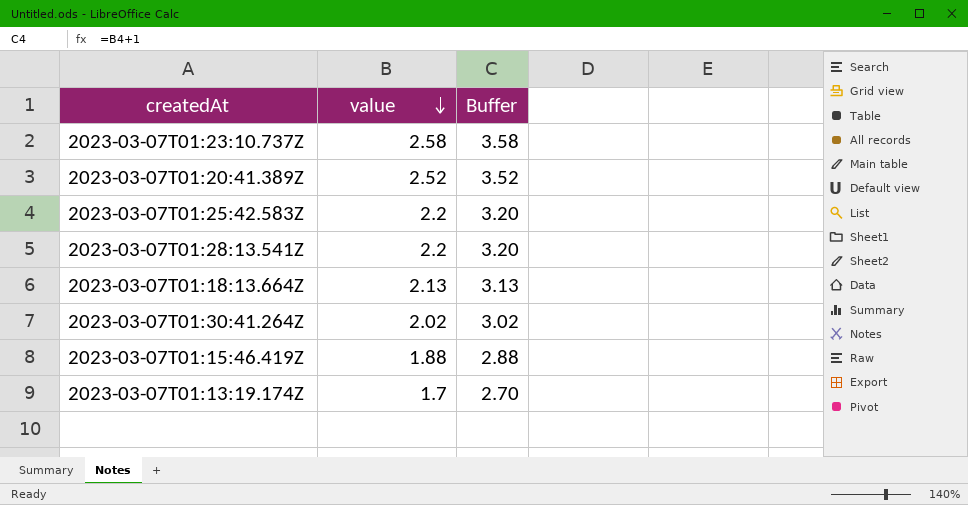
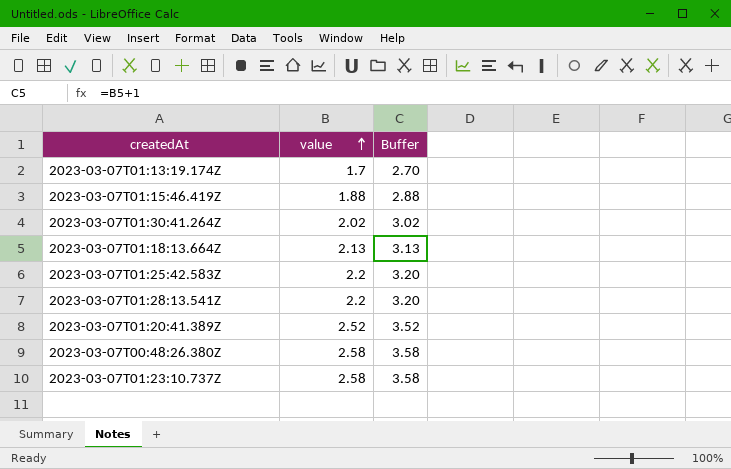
row order: value descending -> value ascending
row 2023-03-07T00:48:26.380Z: none -> 2.58 | 3.58

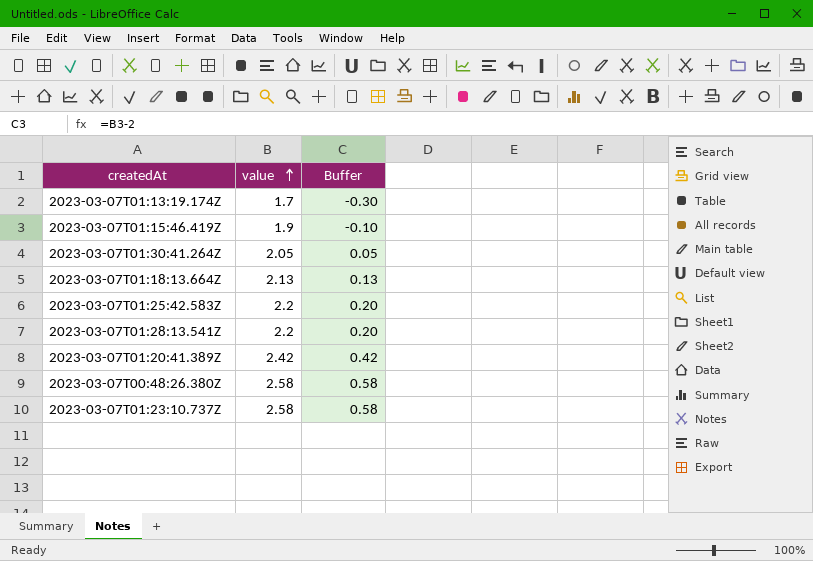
column Buffer | formula: [value] + 1 -> [value] - 2
2023-03-07T01:15:46.419Z | value: 1.88 -> 1.9
2023-03-07T01:30:41.264Z | value: 2.02 -> 2.05
2023-03-07T01:20:41.389Z | value: 2.52 -> 2.42

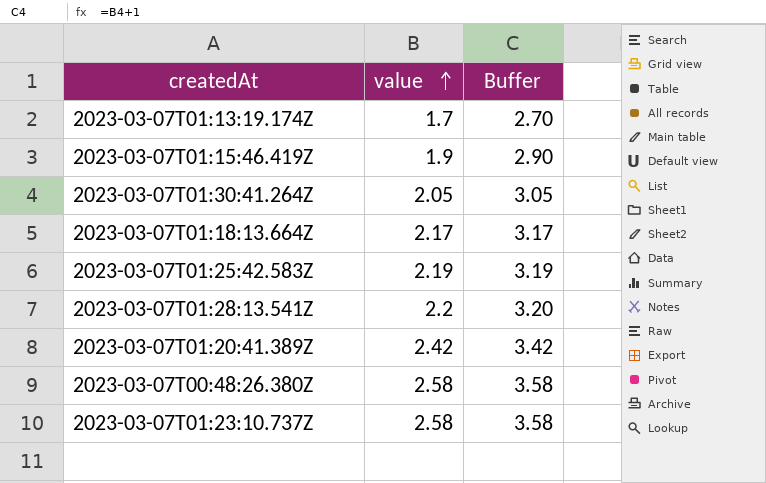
column Buffer | formula: [value] - 2 -> [value] + 1
2023-03-07T01:18:13.664Z | value: 2.13 -> 2.17
2023-03-07T01:25:42.583Z | value: 2.2 -> 2.19

